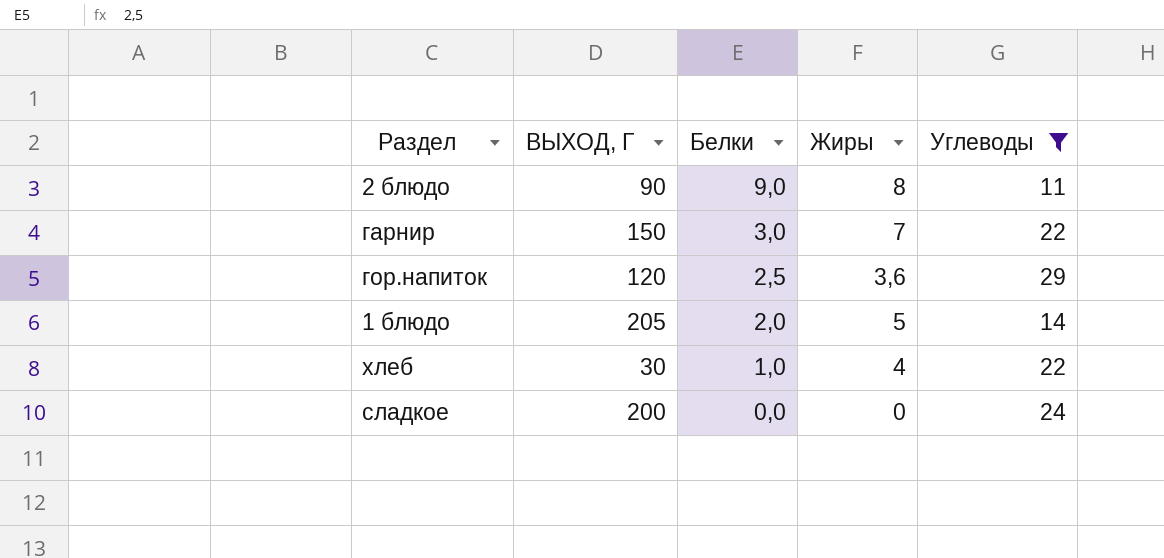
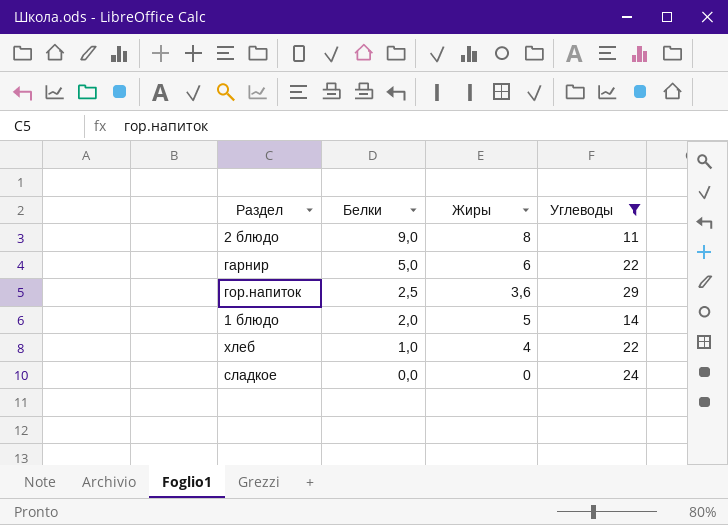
column ВЫХОД, Г | position: 2 -> none
гарнир | Белки: 3,0 -> 5,0
гарнир | Жиры: 7 -> 6

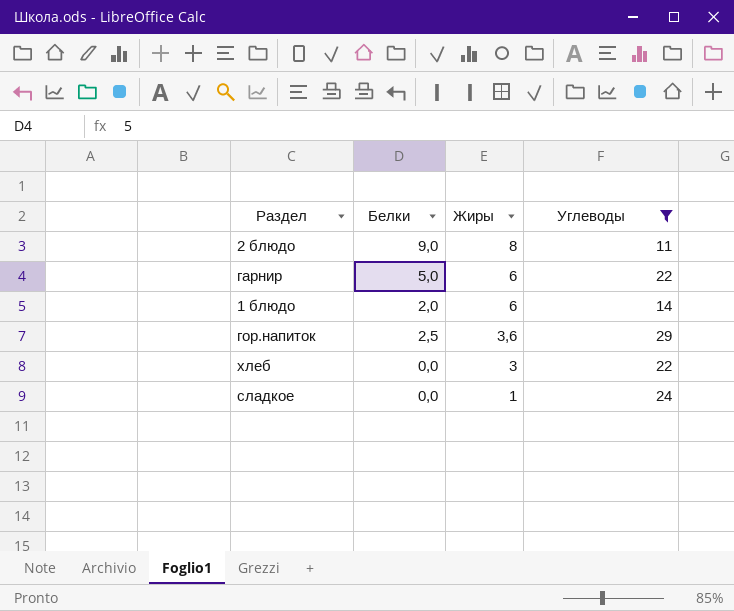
row order: Белки descending -> Жиры descending
1 блюдо | Жиры: 5 -> 6
хлеб | Белки: 1,0 -> 0,0
хлеб | Жиры: 4 -> 3
сладкое | Жиры: 0 -> 1

